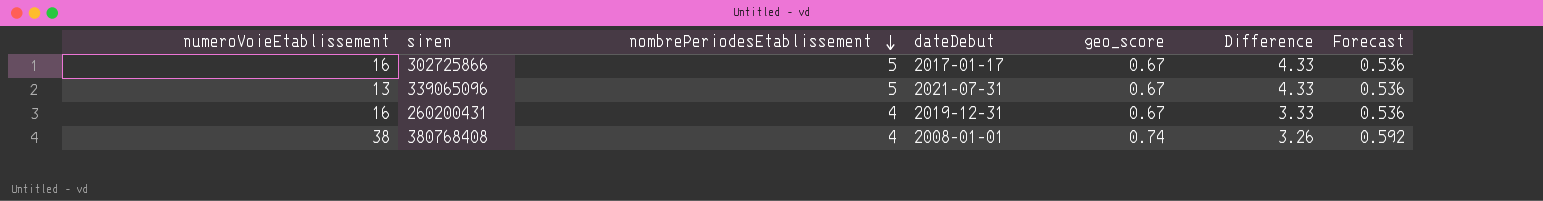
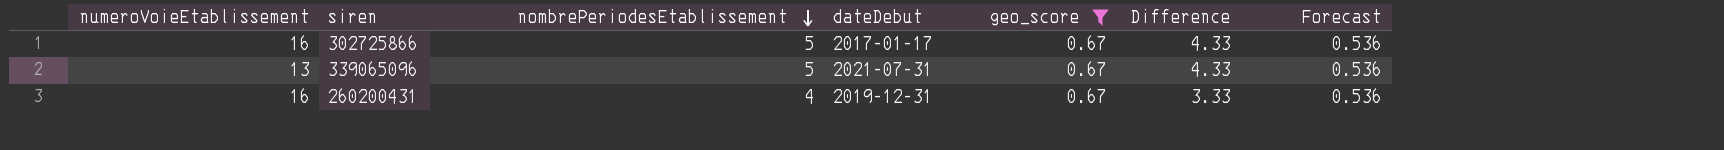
filter: none -> geo_score = 0.67

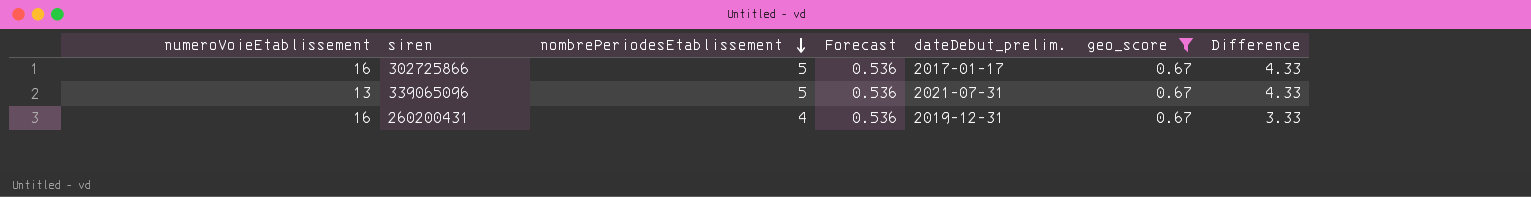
column Forecast | position: 7 -> 4
column name: dateDebut -> dateDebut_prelim.

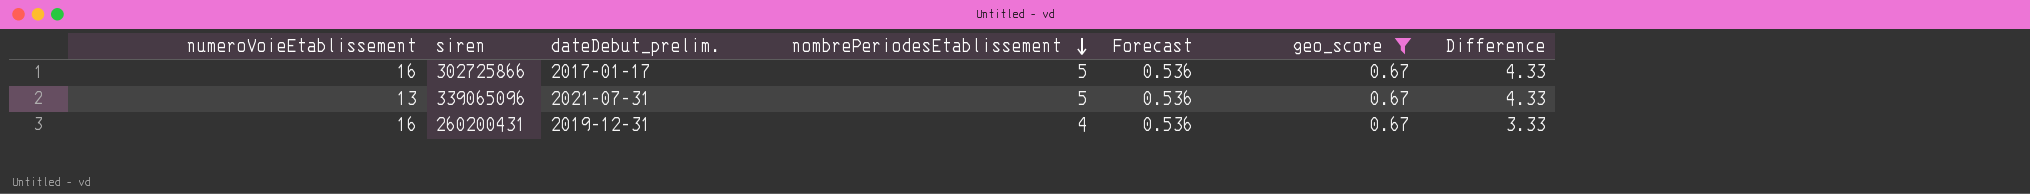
column dateDebut_prelim. | position: 5 -> 3

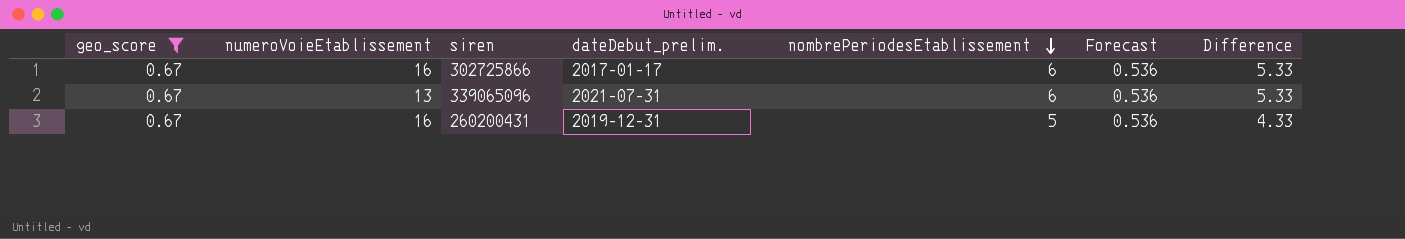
column geo_score | position: 6 -> 1
302725866 | nombrePeriodesEtablissement: 5 -> 6
302725866 | Difference: 4.33 -> 5.33
339065096 | nombrePeriodesEtablissement: 5 -> 6
339065096 | Difference: 4.33 -> 5.33
260200431 | nombrePeriodesEtablissement: 4 -> 5
260200431 | Difference: 3.33 -> 4.33

